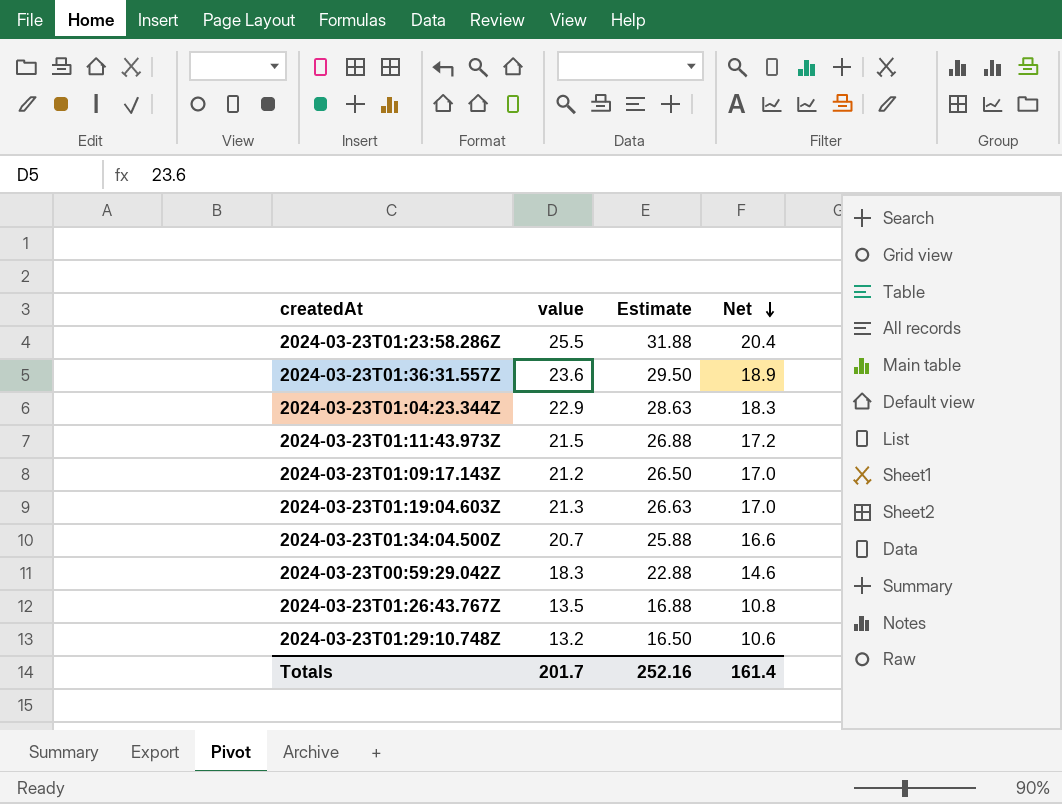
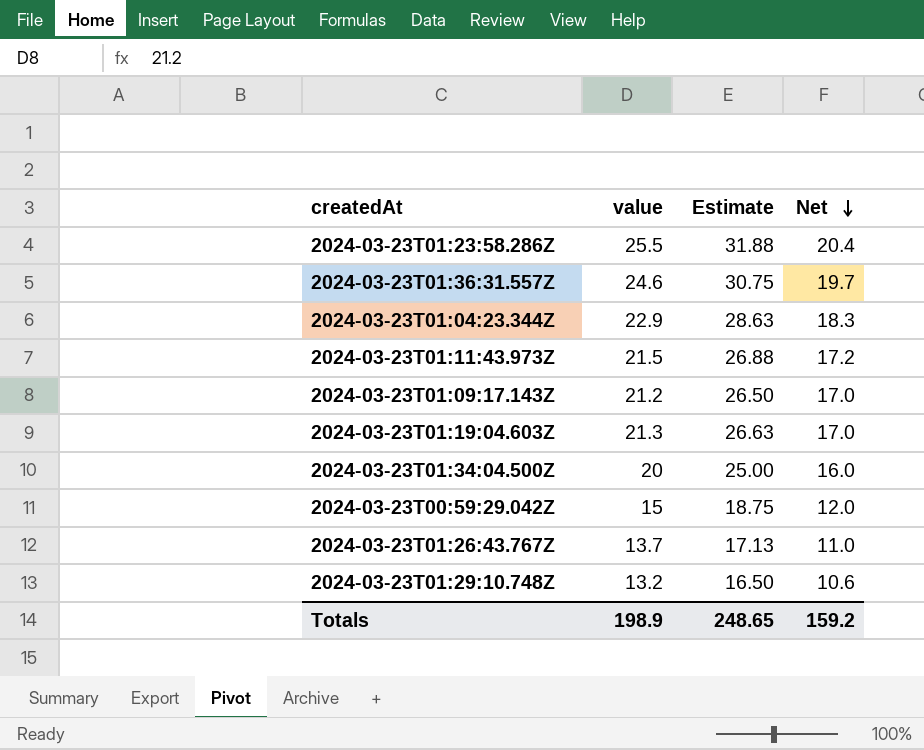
2024-03-23T01:36:31.557Z | value: 23.6 -> 24.6
2024-03-23T01:36:31.557Z | Estimate: 29.50 -> 30.75
2024-03-23T01:36:31.557Z | Net: 18.9 -> 19.7
2024-03-23T01:34:04.500Z | value: 20.7 -> 20
2024-03-23T01:34:04.500Z | Estimate: 25.88 -> 25.00
2024-03-23T01:34:04.500Z | Net: 16.6 -> 16.0
2024-03-23T00:59:29.042Z | value: 18.3 -> 15
2024-03-23T00:59:29.042Z | Estimate: 22.88 -> 18.75
2024-03-23T00:59:29.042Z | Net: 14.6 -> 12.0
2024-03-23T01:26:43.767Z | value: 13.5 -> 13.7
2024-03-23T01:26:43.767Z | Estimate: 16.88 -> 17.13
2024-03-23T01:26:43.767Z | Net: 10.8 -> 11.0
Totals | value: 201.7 -> 198.9
Totals | Estimate: 252.16 -> 248.65
Totals | Net: 161.4 -> 159.2

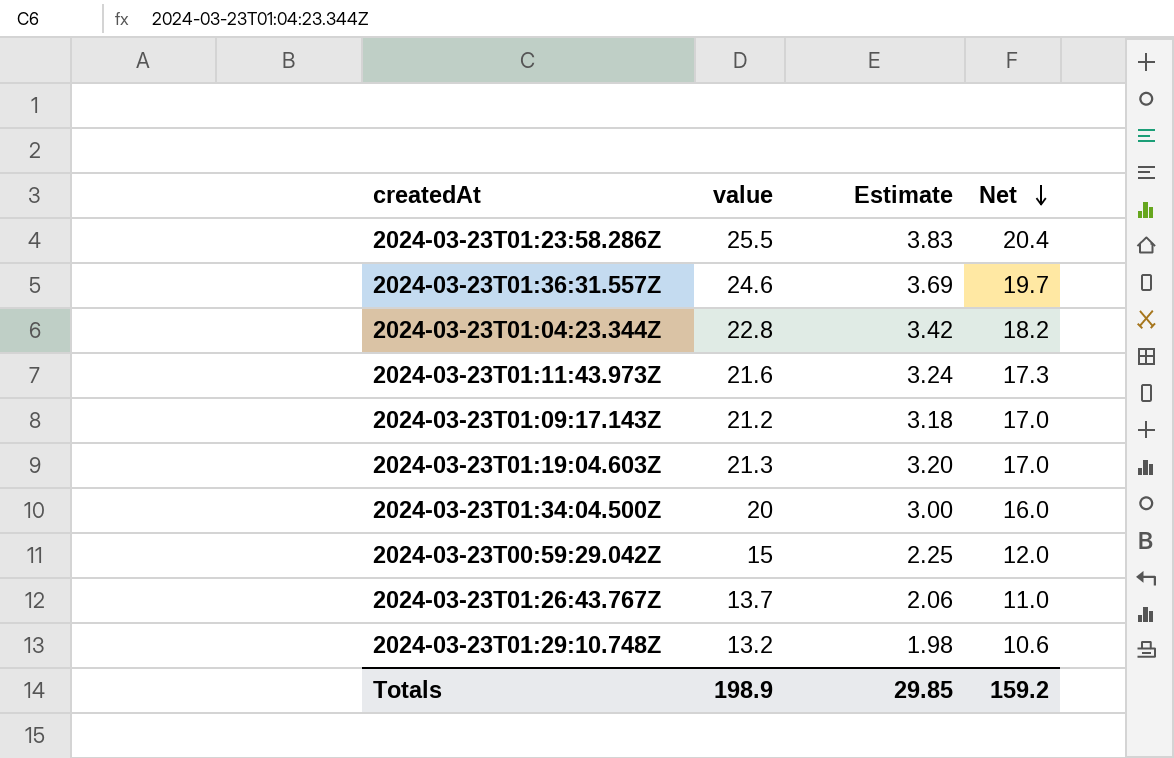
column Estimate | formula: [value] * 1.25 -> [value] * 0.15
2024-03-23T01:04:23.344Z | value: 22.9 -> 22.8
2024-03-23T01:04:23.344Z | Net: 18.3 -> 18.2
2024-03-23T01:11:43.973Z | value: 21.5 -> 21.6
2024-03-23T01:11:43.973Z | Net: 17.2 -> 17.3
Totals | Estimate: 248.65 -> 29.85

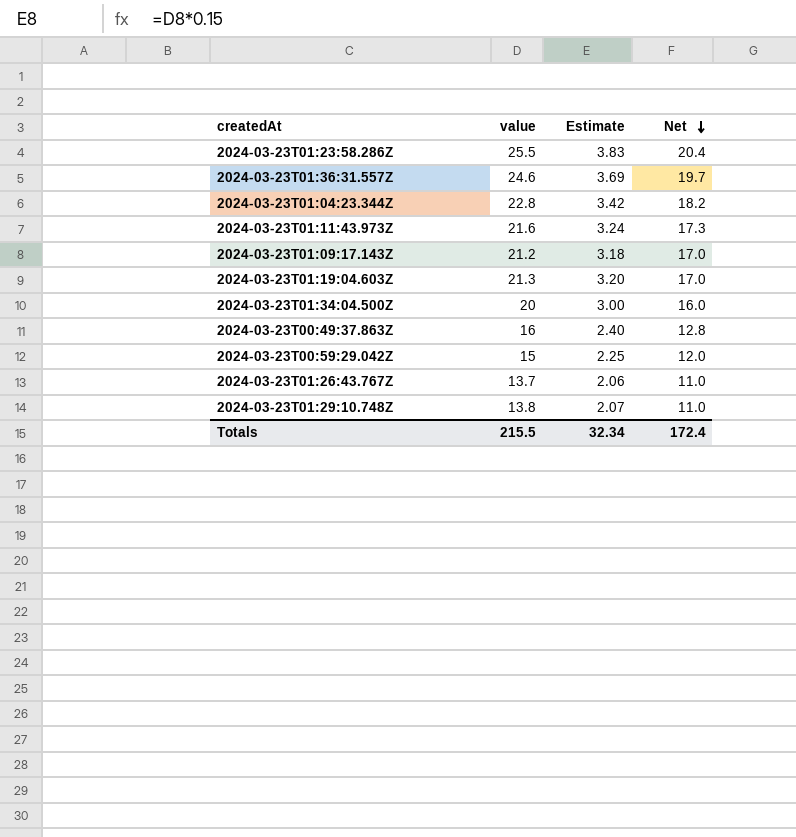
row 2024-03-23T00:49:37.863Z: none -> 16 | 2.40 | 12.8
2024-03-23T01:29:10.748Z | value: 13.2 -> 13.8
2024-03-23T01:29:10.748Z | Estimate: 1.98 -> 2.07
2024-03-23T01:29:10.748Z | Net: 10.6 -> 11.0
Totals | value: 198.9 -> 215.5
Totals | Estimate: 29.85 -> 32.34
Totals | Net: 159.2 -> 172.4

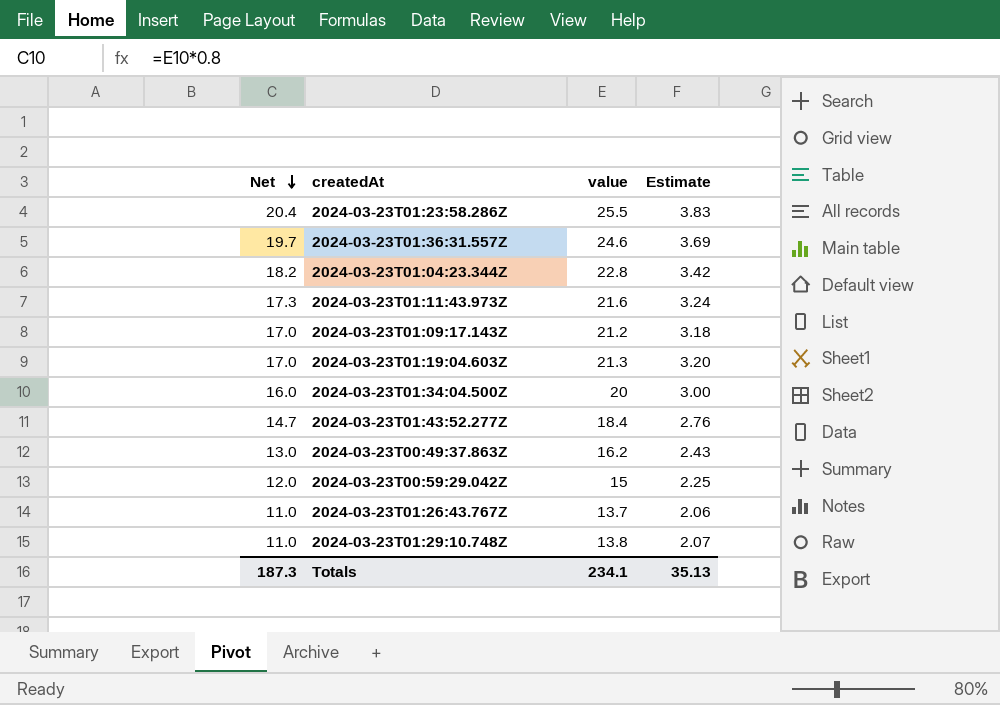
column Net | position: 4 -> 1
row 2024-03-23T01:43:52.277Z: none -> 14.7 | 18.4 | 2.76
2024-03-23T00:49:37.863Z | Net: 12.8 -> 13.0
2024-03-23T00:49:37.863Z | value: 16 -> 16.2
2024-03-23T00:49:37.863Z | Estimate: 2.40 -> 2.43
Totals | Net: 172.4 -> 187.3
Totals | value: 215.5 -> 234.1
Totals | Estimate: 32.34 -> 35.13

